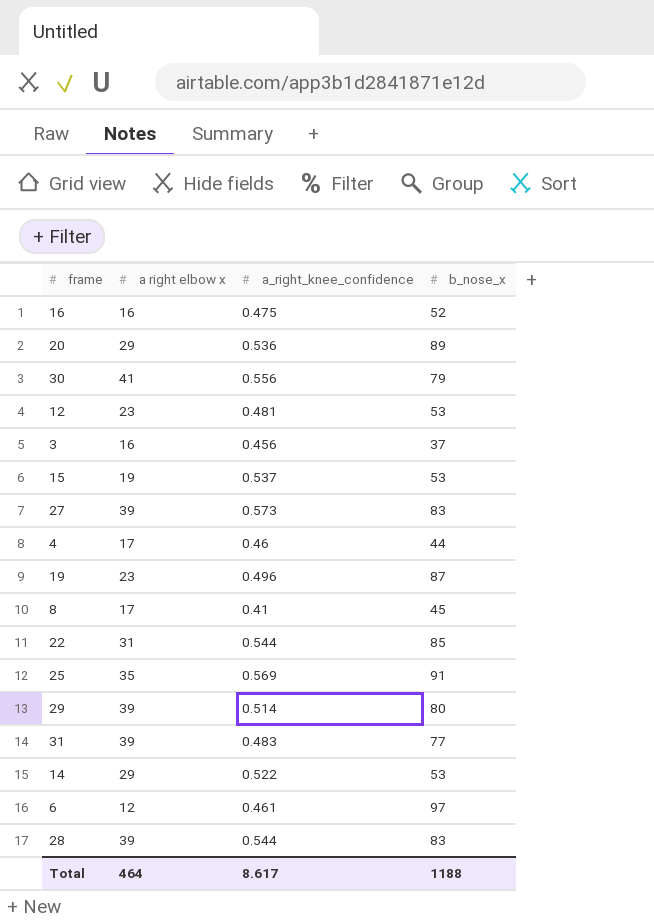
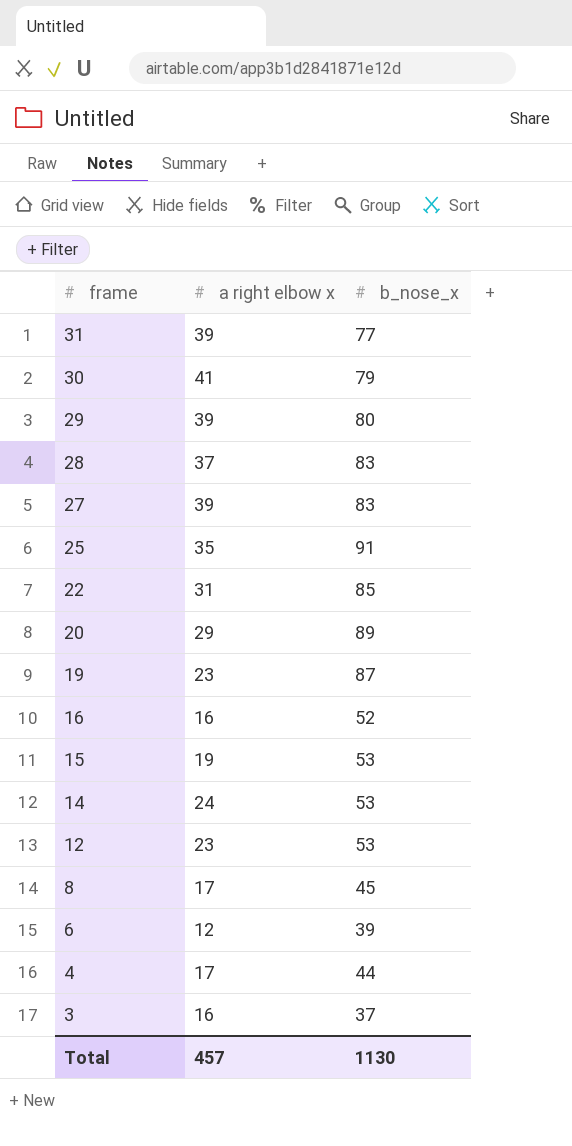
row order: none -> frame descending
column a_right_knee_confidence | position: 3 -> none
28 | a right elbow x: 39 -> 37
14 | a right elbow x: 29 -> 24
6 | b_nose_x: 97 -> 39
Total | a right elbow x: 464 -> 457
Total | b_nose_x: 1188 -> 1130

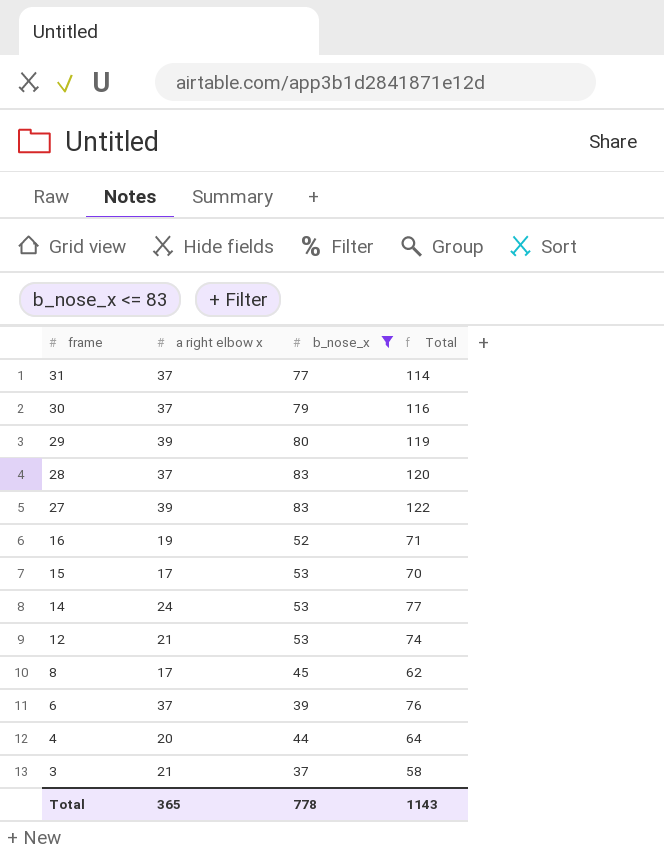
filter: none -> b_nose_x <= 83
column Total | formula: none -> [a right elbow x] + [b_nose_x]
31 | a right elbow x: 39 -> 37
30 | a right elbow x: 41 -> 37
16 | a right elbow x: 16 -> 19
15 | a right elbow x: 19 -> 17
12 | a right elbow x: 23 -> 21
6 | a right elbow x: 12 -> 37
4 | a right elbow x: 17 -> 20
3 | a right elbow x: 16 -> 21
Total | a right elbow x: 457 -> 365
Total | b_nose_x: 1130 -> 778

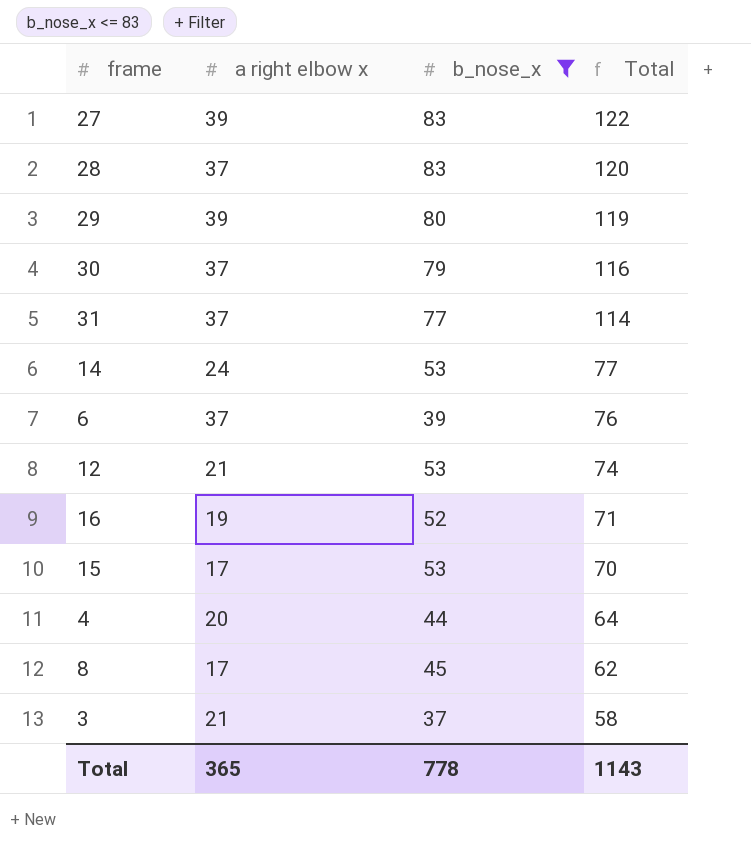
row order: frame descending -> Total descending

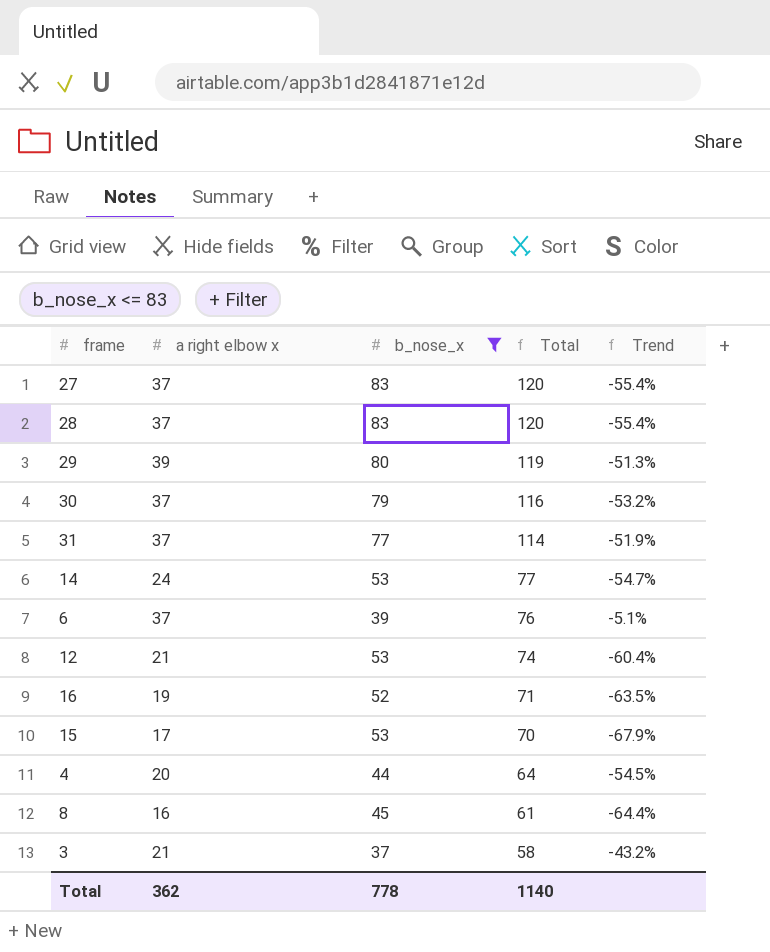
column Trend | formula: none -> ([a right elbow x] - [b_nose_x]) / [b_nose_x]
27 | a right elbow x: 39 -> 37
27 | Total: 122 -> 120
8 | a right elbow x: 17 -> 16
8 | Total: 62 -> 61
Total | a right elbow x: 365 -> 362
Total | Total: 1143 -> 1140

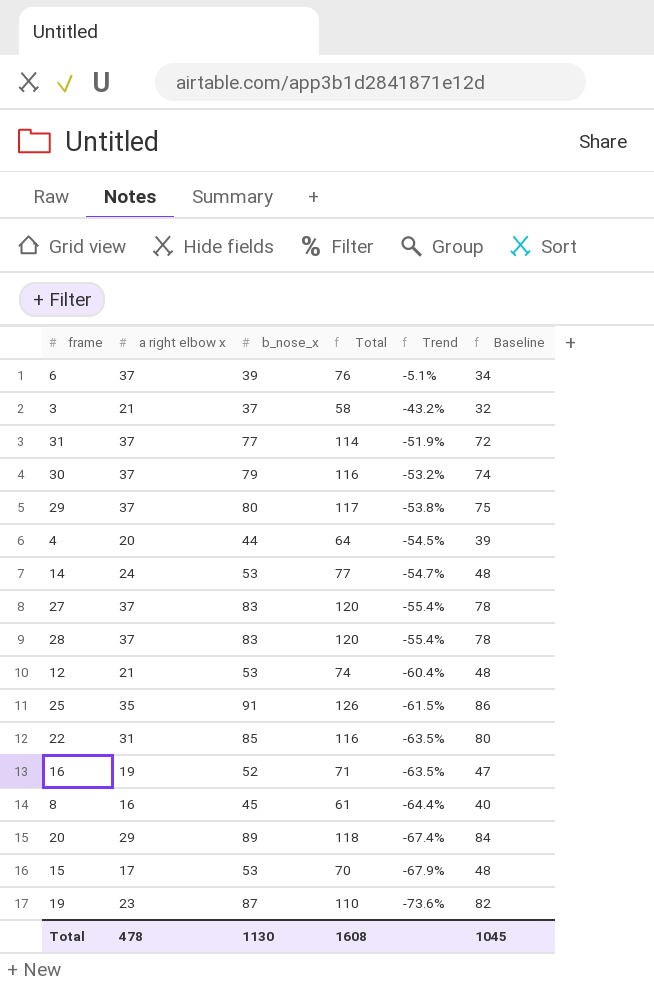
filter: b_nose_x <= 83 -> none
row order: Total descending -> Trend descending
column Baseline | formula: none -> [b_nose_x] - 5
29 | a right elbow x: 39 -> 37
29 | Total: 119 -> 117
29 | Trend: -51.3% -> -53.8%
Total | a right elbow x: 362 -> 478
Total | b_nose_x: 778 -> 1130
Total | Total: 1140 -> 1608

